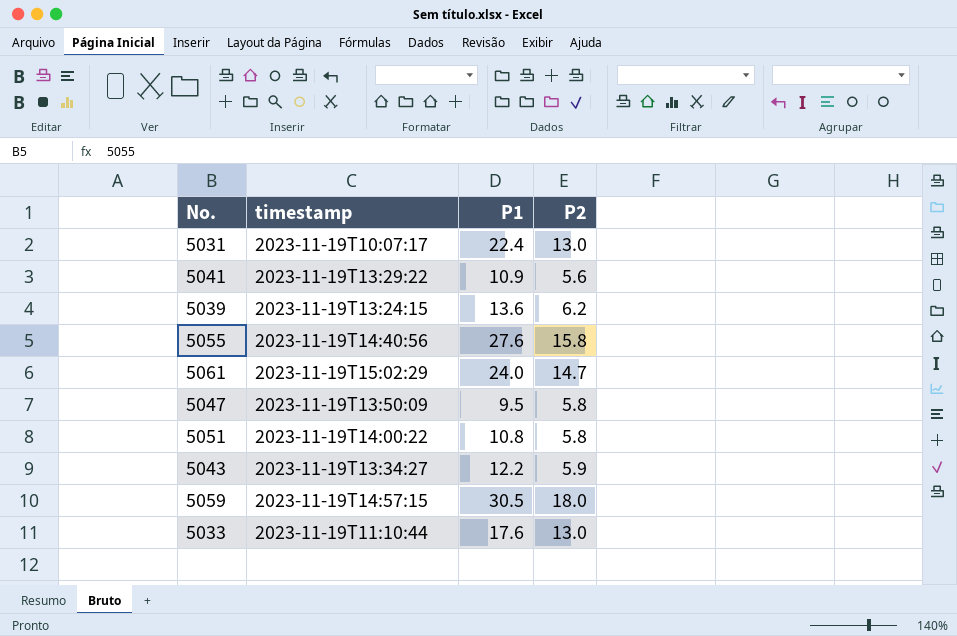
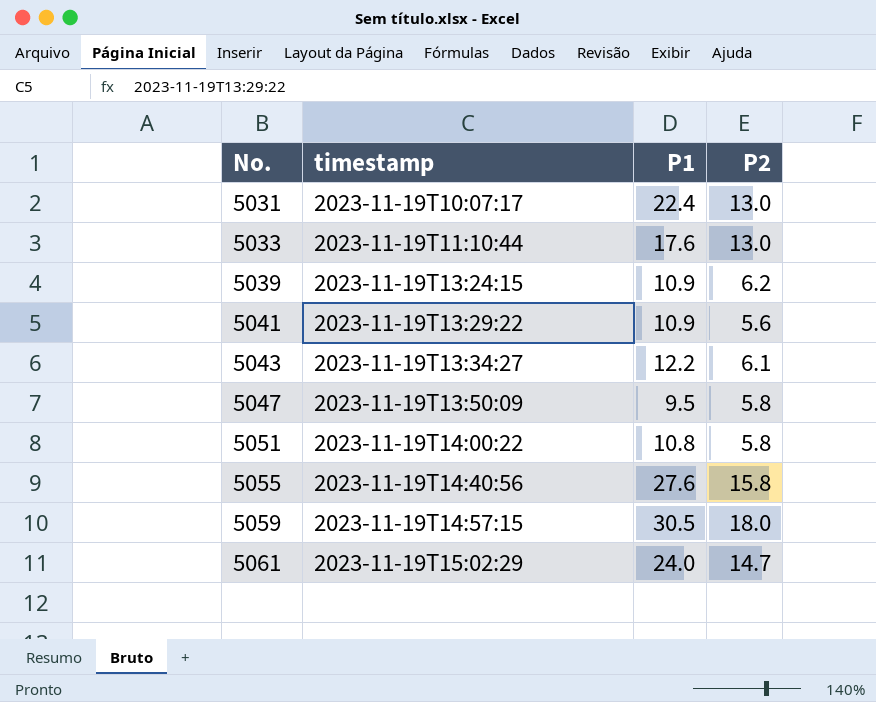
row order: none -> No. ascending
5039 | P1: 13.6 -> 10.9
5043 | P2: 5.9 -> 6.1

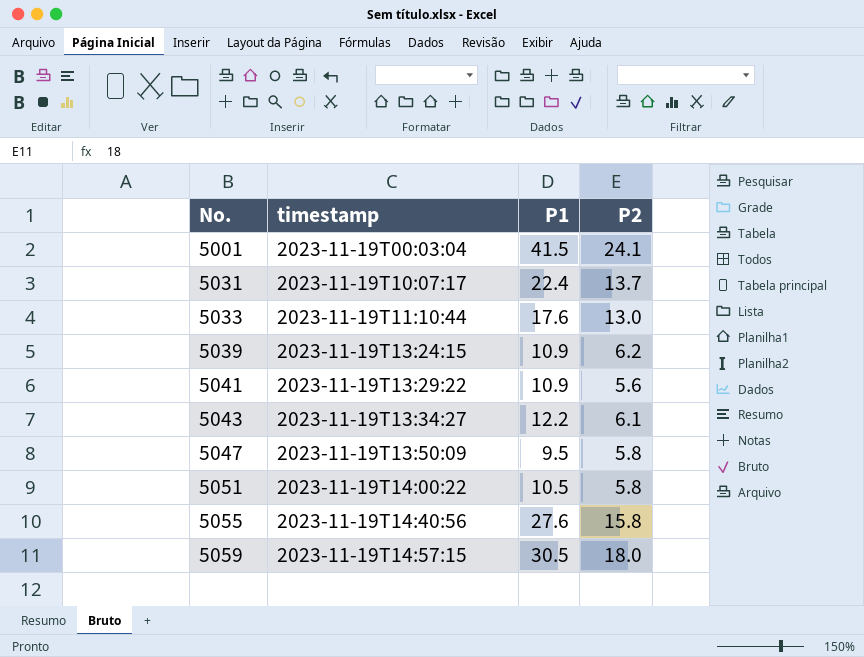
row 5061: 2023-11-19T15:02:29 | 24.0 | 14.7 -> none
row 5001: none -> 2023-11-19T00:03:04 | 41.5 | 24.1
5031 | P2: 13.0 -> 13.7
5051 | P1: 10.8 -> 10.5

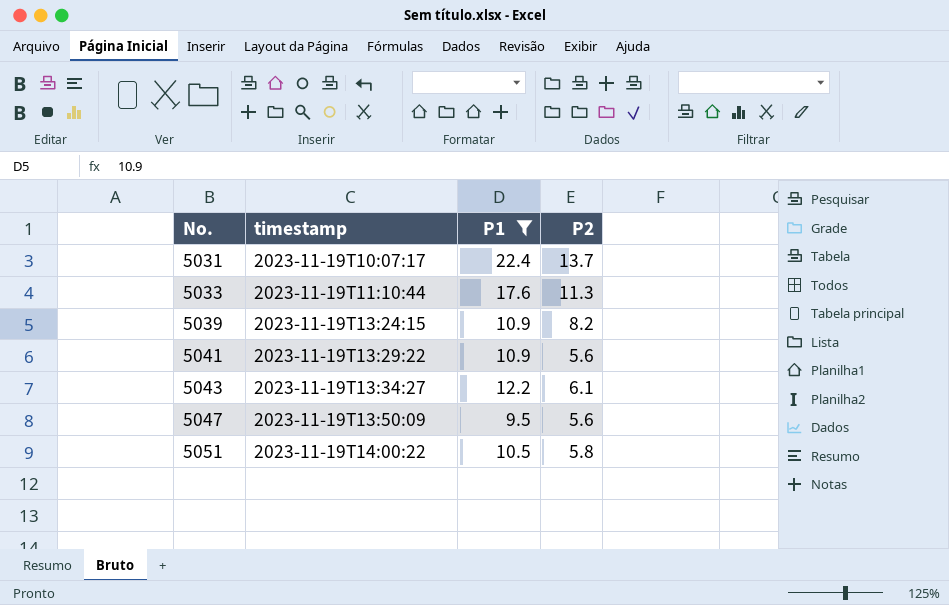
filter: none -> P1 <= 22.4
5033 | P2: 13.0 -> 11.3
5039 | P2: 6.2 -> 8.2
5047 | P2: 5.8 -> 5.6

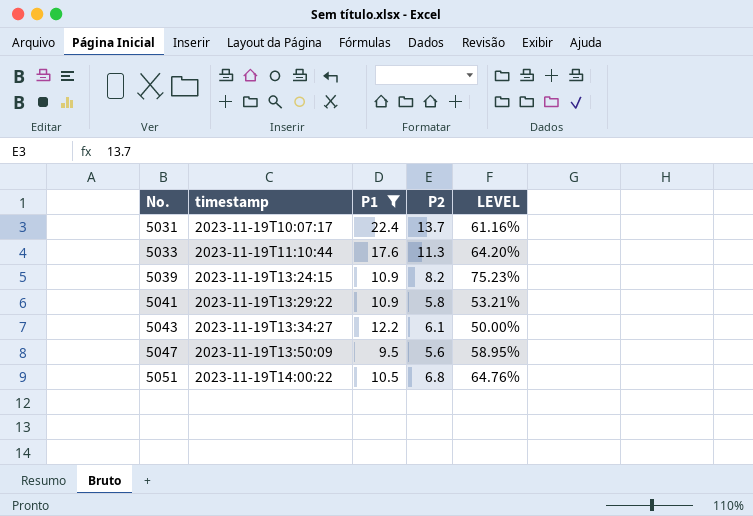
column LEVEL | formula: none -> [P2] / [P1]
5041 | P2: 5.6 -> 5.8
5051 | P2: 5.8 -> 6.8

